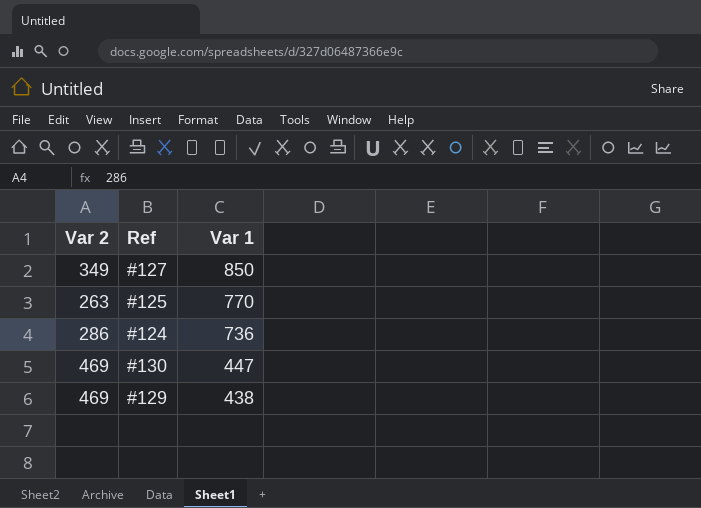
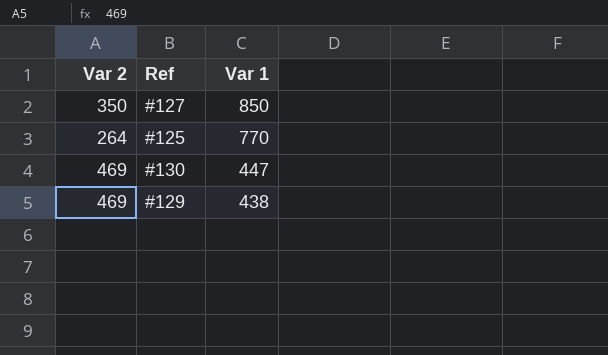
row #124: 286 | 736 -> none
#127 | Var 2: 349 -> 350
#125 | Var 2: 263 -> 264

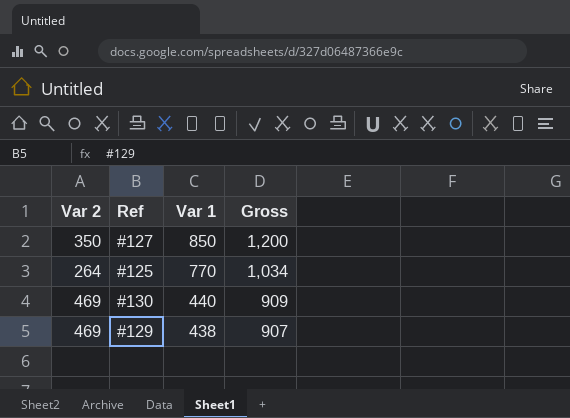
column Gross | formula: none -> [Var 2] + [Var 1]
#130 | Var 1: 447 -> 440

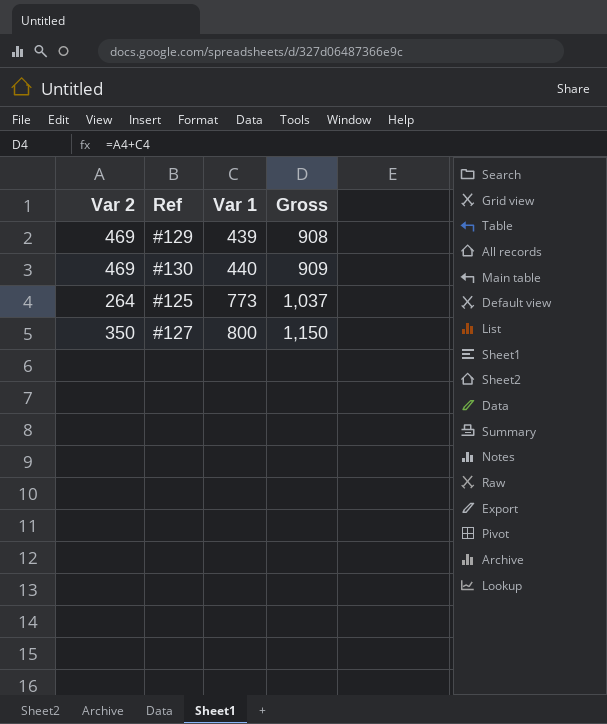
row order: Var 1 descending -> Var 1 ascending
#129 | Var 1: 438 -> 439
#129 | Gross: 907 -> 908
#125 | Var 1: 770 -> 773
#125 | Gross: 1,034 -> 1,037
#127 | Var 1: 850 -> 800
#127 | Gross: 1,200 -> 1,150

